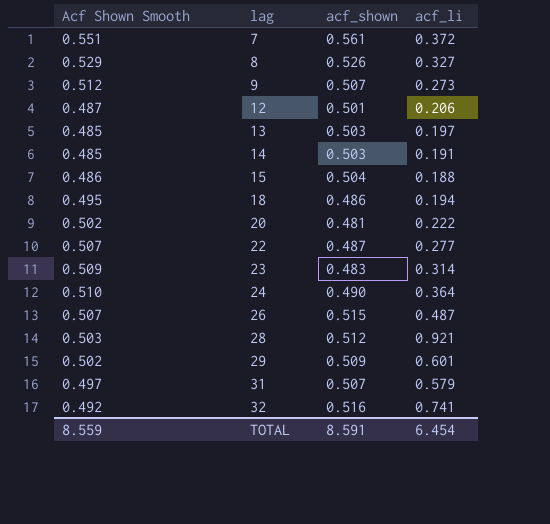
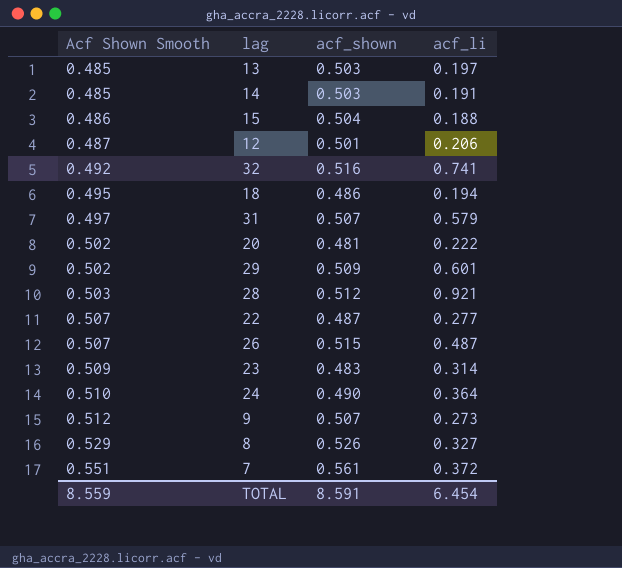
row order: lag ascending -> Acf Shown Smooth ascending

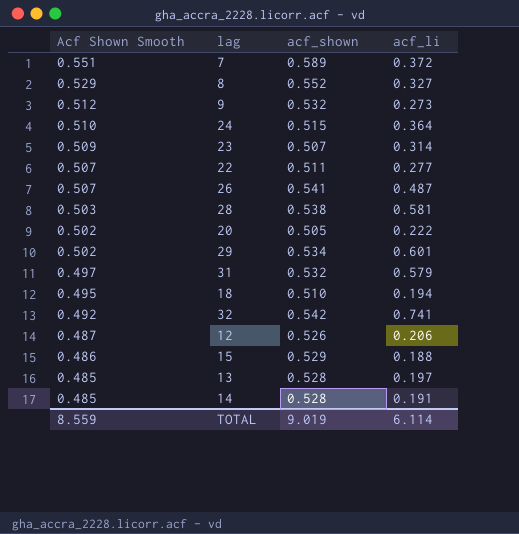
row order: Acf Shown Smooth ascending -> Acf Shown Smooth descending
7 | acf_shown: 0.561 -> 0.589
8 | acf_shown: 0.526 -> 0.552
9 | acf_shown: 0.507 -> 0.532
24 | acf_shown: 0.490 -> 0.515
23 | acf_shown: 0.483 -> 0.507
22 | acf_shown: 0.487 -> 0.511
26 | acf_shown: 0.515 -> 0.541
28 | acf_shown: 0.512 -> 0.538
28 | acf_li: 0.921 -> 0.581
20 | acf_shown: 0.481 -> 0.505
29 | acf_shown: 0.509 -> 0.534
31 | acf_shown: 0.507 -> 0.532
18 | acf_shown: 0.486 -> 0.510
32 | acf_shown: 0.516 -> 0.542
12 | acf_shown: 0.501 -> 0.526
15 | acf_shown: 0.504 -> 0.529
13 | acf_shown: 0.503 -> 0.528
14 | acf_shown: 0.503 -> 0.528
TOTAL | acf_shown: 8.591 -> 9.019
TOTAL | acf_li: 6.454 -> 6.114

